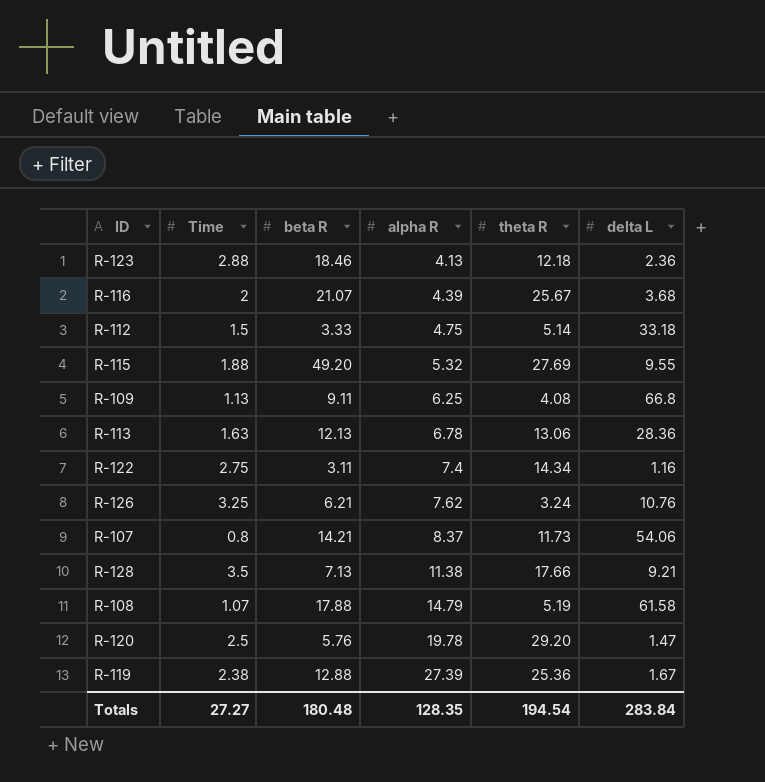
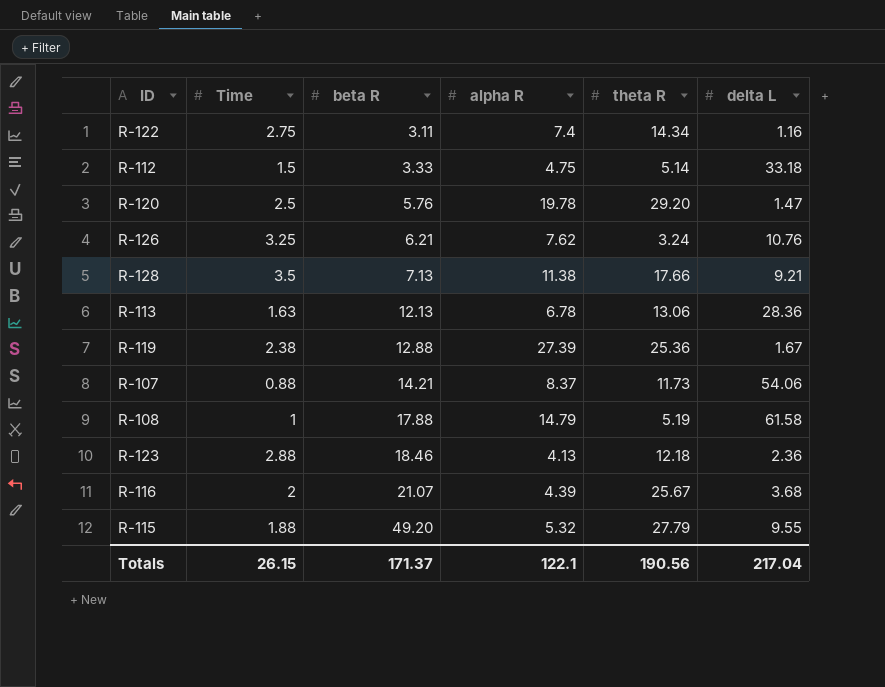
row order: alpha R ascending -> beta R ascending
row R-109: 1.13 | 9.11 | 6.25 | 4.08 | 66.8 -> none
R-107 | Time: 0.8 -> 0.88
R-108 | Time: 1.07 -> 1
R-115 | theta R: 27.69 -> 27.79
Totals | Time: 27.27 -> 26.15
Totals | beta R: 180.48 -> 171.37
Totals | alpha R: 128.35 -> 122.1
Totals | theta R: 194.54 -> 190.56
Totals | delta L: 283.84 -> 217.04

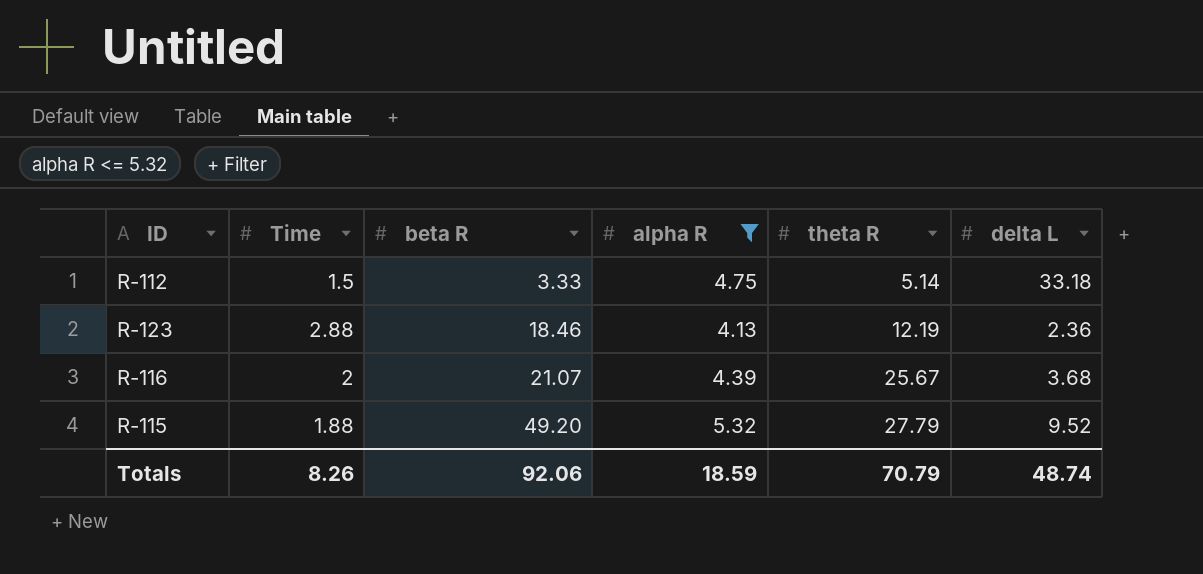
filter: none -> alpha R <= 5.32
R-123 | theta R: 12.18 -> 12.19
R-115 | delta L: 9.55 -> 9.52
Totals | Time: 26.15 -> 8.26
Totals | beta R: 171.37 -> 92.06
Totals | alpha R: 122.1 -> 18.59
Totals | theta R: 190.56 -> 70.79
Totals | delta L: 217.04 -> 48.74

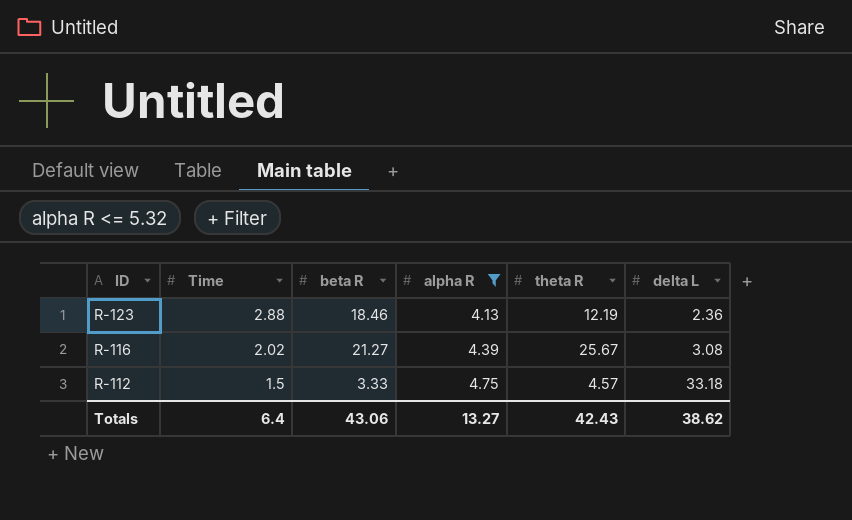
row order: beta R ascending -> ID descending
row R-115: 1.88 | 49.20 | 5.32 | 27.79 | 9.52 -> none
R-116 | Time: 2 -> 2.02
R-116 | beta R: 21.07 -> 21.27
R-116 | delta L: 3.68 -> 3.08
R-112 | theta R: 5.14 -> 4.57
Totals | Time: 8.26 -> 6.4
Totals | beta R: 92.06 -> 43.06
Totals | alpha R: 18.59 -> 13.27
Totals | theta R: 70.79 -> 42.43
Totals | delta L: 48.74 -> 38.62

